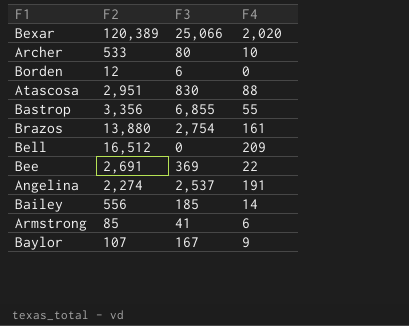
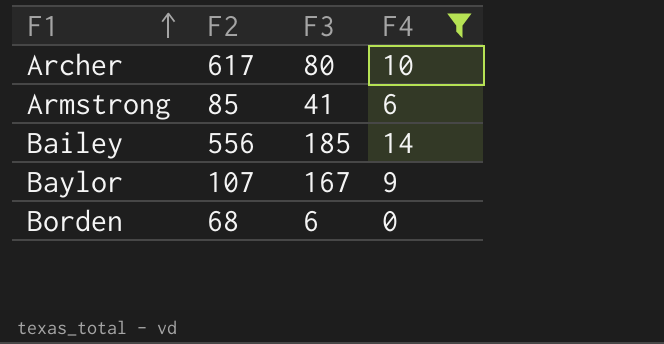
filter: none -> F4 <= 14
row order: none -> F1 ascending
Archer | F2: 533 -> 617
Borden | F2: 12 -> 68

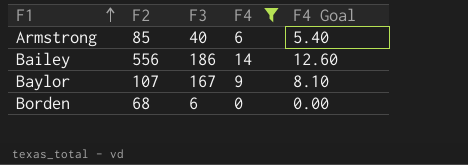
column F4 Goal | formula: none -> [F4] * 0.9
row Archer: 617 | 80 | 10 -> none
Armstrong | F3: 41 -> 40
Bailey | F3: 185 -> 186

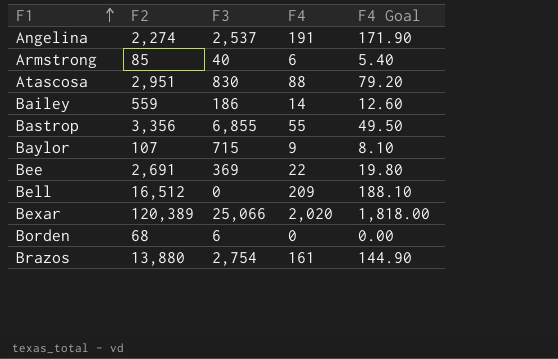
filter: F4 <= 14 -> none
Bailey | F2: 556 -> 559
Baylor | F3: 167 -> 715

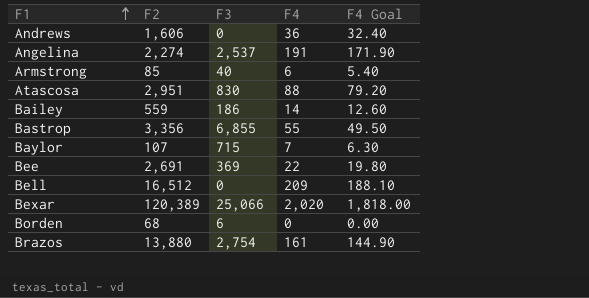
row Andrews: none -> 1,606 | 0 | 36 | 32.40
Baylor | F4: 9 -> 7
Baylor | F4 Goal: 8.10 -> 6.30

